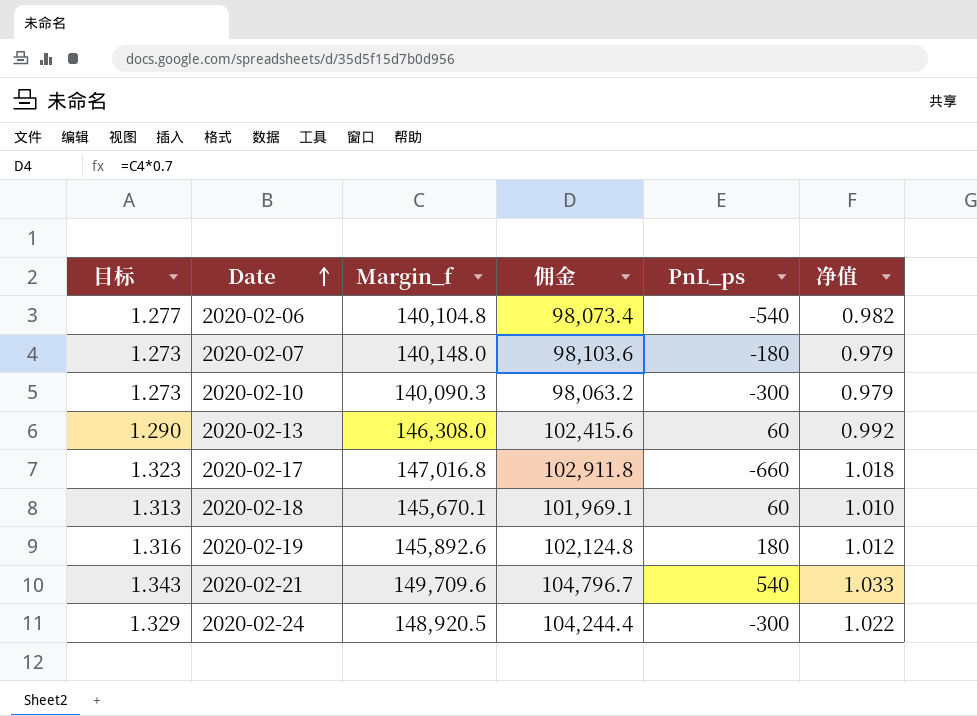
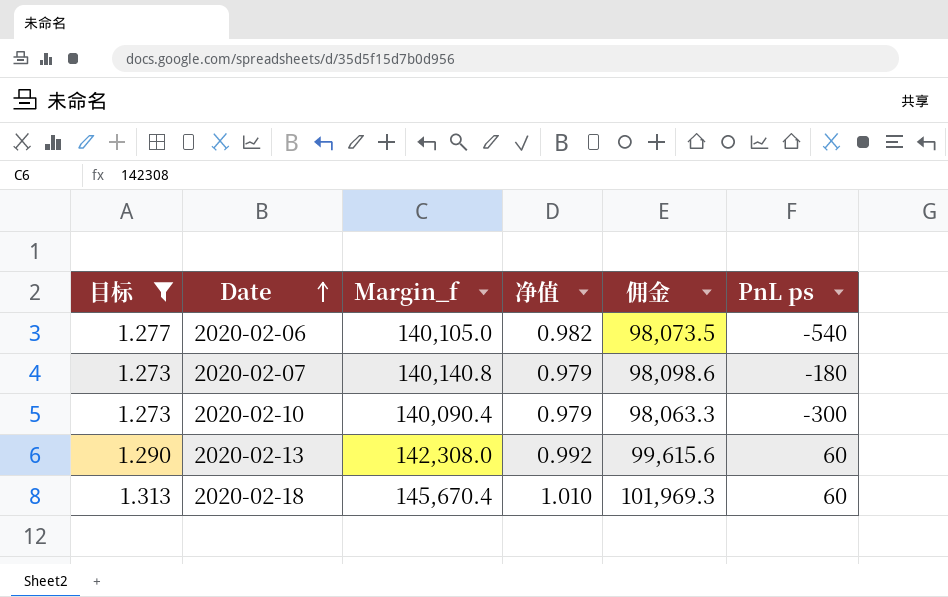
filter: none -> 目标 <= 1.313
column 净值 | position: 6 -> 4
column name: PnL_ps -> PnL ps
2020-02-06 | Margin_f: 140,104.8 -> 140,105.0
2020-02-06 | 佣金: 98,073.4 -> 98,073.5
2020-02-07 | Margin_f: 140,148.0 -> 140,140.8
2020-02-07 | 佣金: 98,103.6 -> 98,098.6
2020-02-10 | Margin_f: 140,090.3 -> 140,090.4
2020-02-10 | 佣金: 98,063.2 -> 98,063.3
2020-02-13 | Margin_f: 146,308.0 -> 142,308.0
2020-02-13 | 佣金: 102,415.6 -> 99,615.6
2020-02-18 | Margin_f: 145,670.1 -> 145,670.4
2020-02-18 | 佣金: 101,969.1 -> 101,969.3

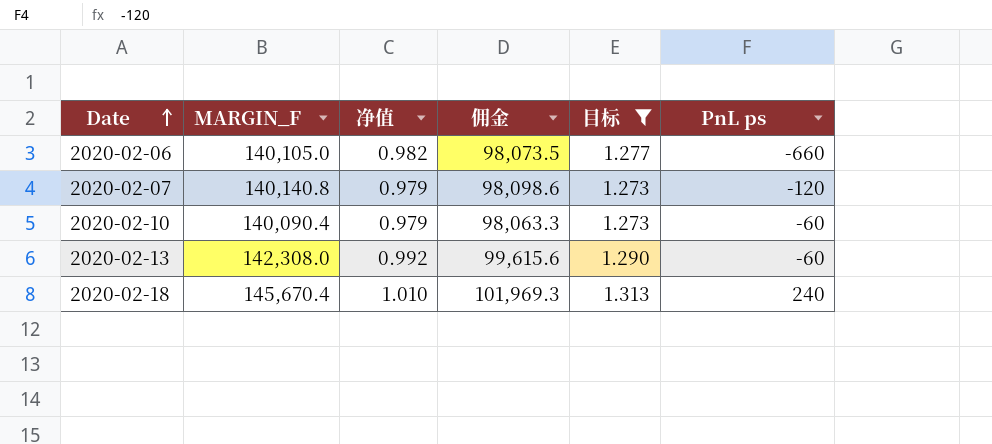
column name: Margin_f -> MARGIN_F
column 目标 | position: 1 -> 5
2020-02-06 | PnL ps: -540 -> -660
2020-02-07 | PnL ps: -180 -> -120
2020-02-10 | PnL ps: -300 -> -60
2020-02-13 | PnL ps: 60 -> -60
2020-02-18 | PnL ps: 60 -> 240

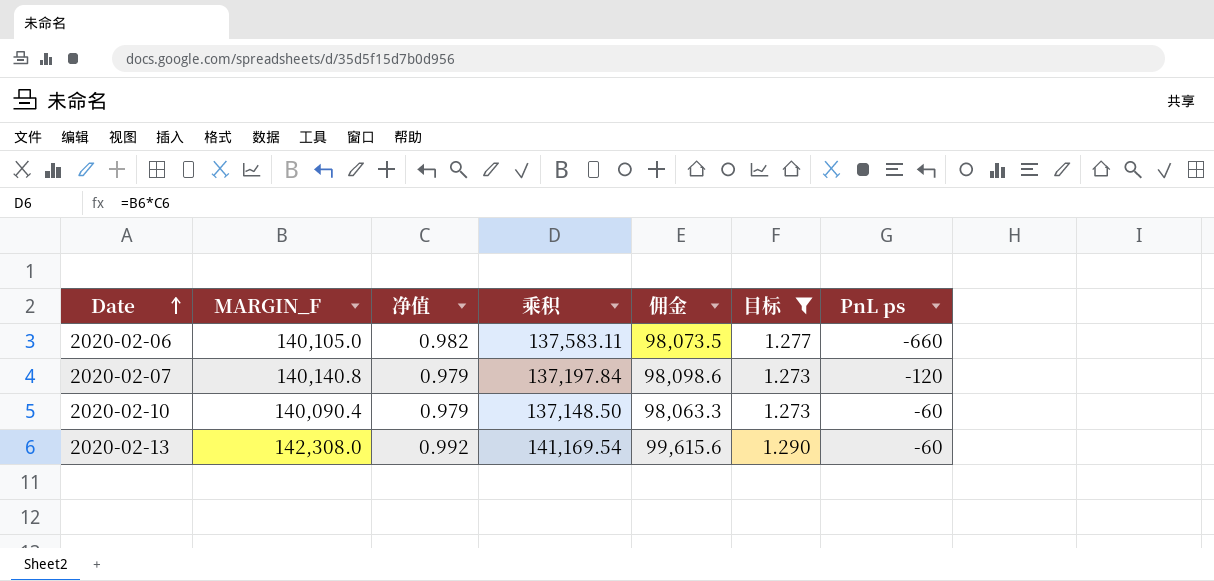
column 乘积 | formula: none -> [MARGIN_F] * [净值]
row 2020-02-18: 145,670.4 | 1.010 | 101,969.3 | 1.313 | 240 -> none

